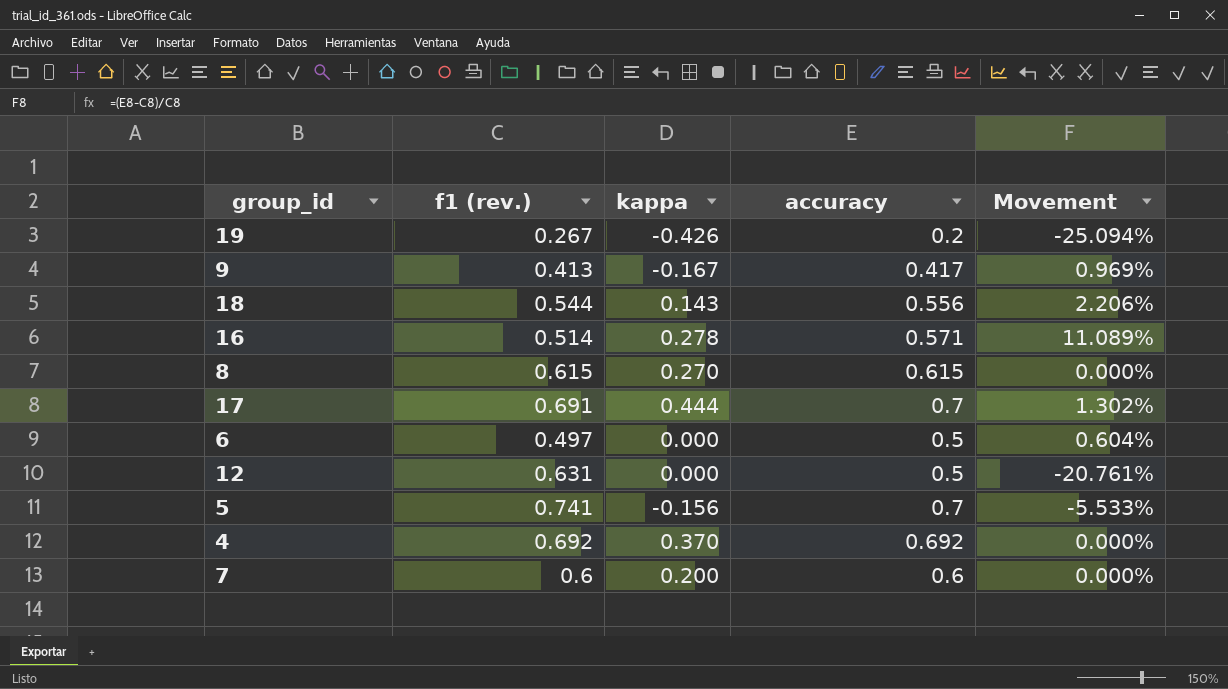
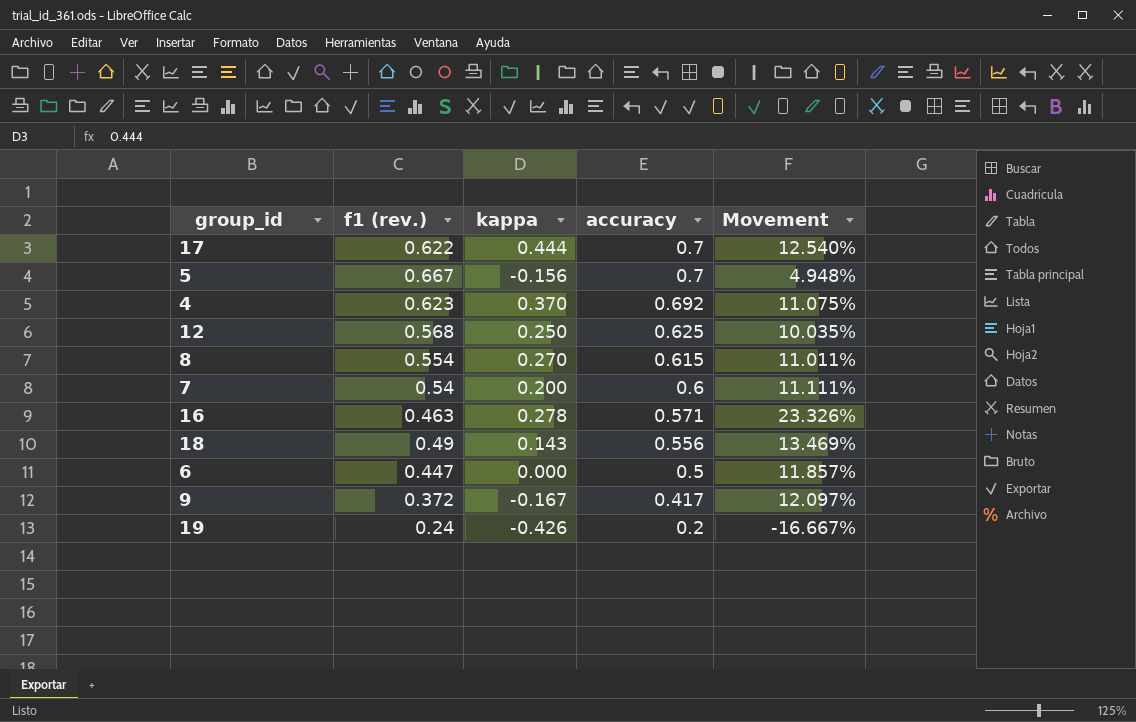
row order: none -> accuracy descending
17 | f1 (rev.): 0.691 -> 0.622
17 | Movement: 1.302% -> 12.540%
5 | f1 (rev.): 0.741 -> 0.667
5 | Movement: -5.533% -> 4.948%
4 | f1 (rev.): 0.692 -> 0.623
4 | Movement: 0.000% -> 11.075%
12 | f1 (rev.): 0.631 -> 0.568
12 | kappa: 0.000 -> 0.250
12 | accuracy: 0.5 -> 0.625
12 | Movement: -20.761% -> 10.035%
8 | f1 (rev.): 0.615 -> 0.554
8 | Movement: 0.000% -> 11.011%
7 | f1 (rev.): 0.6 -> 0.54
7 | Movement: 0.000% -> 11.111%
16 | f1 (rev.): 0.514 -> 0.463
16 | Movement: 11.089% -> 23.326%
18 | f1 (rev.): 0.544 -> 0.49
18 | Movement: 2.206% -> 13.469%
6 | f1 (rev.): 0.497 -> 0.447
6 | Movement: 0.604% -> 11.857%
9 | f1 (rev.): 0.413 -> 0.372
9 | Movement: 0.969% -> 12.097%
19 | f1 (rev.): 0.267 -> 0.24
19 | Movement: -25.094% -> -16.667%

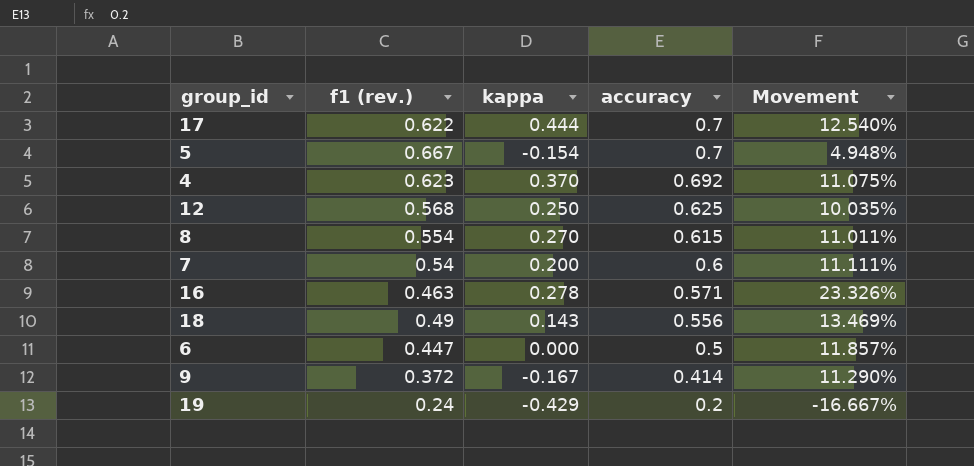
5 | kappa: -0.156 -> -0.154
9 | accuracy: 0.417 -> 0.414
9 | Movement: 12.097% -> 11.290%
19 | kappa: -0.426 -> -0.429

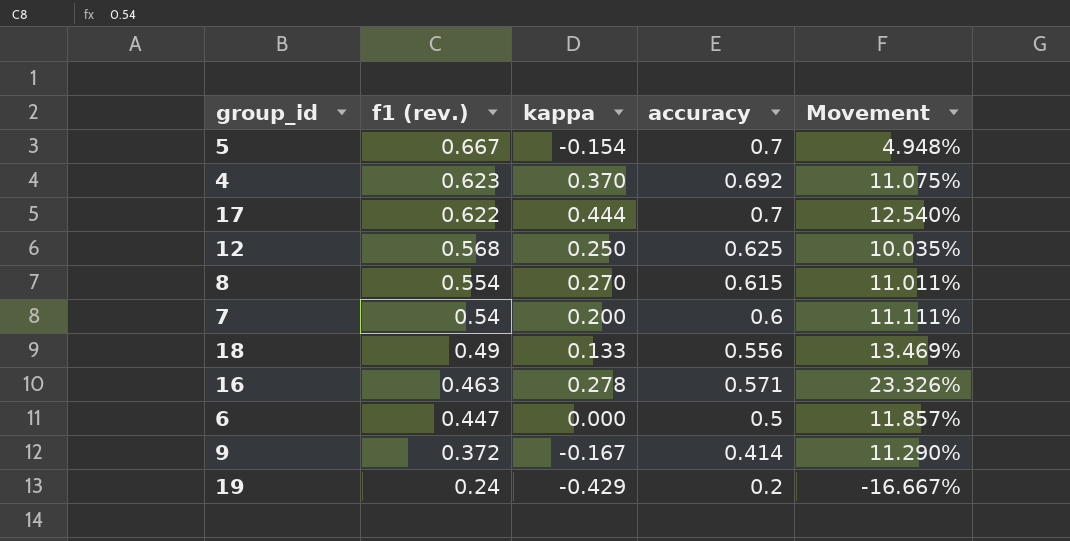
row order: accuracy descending -> f1 (rev.) descending
18 | kappa: 0.143 -> 0.133

